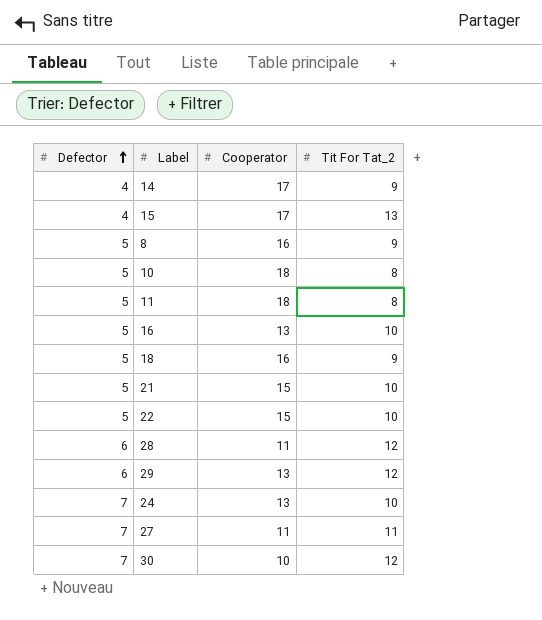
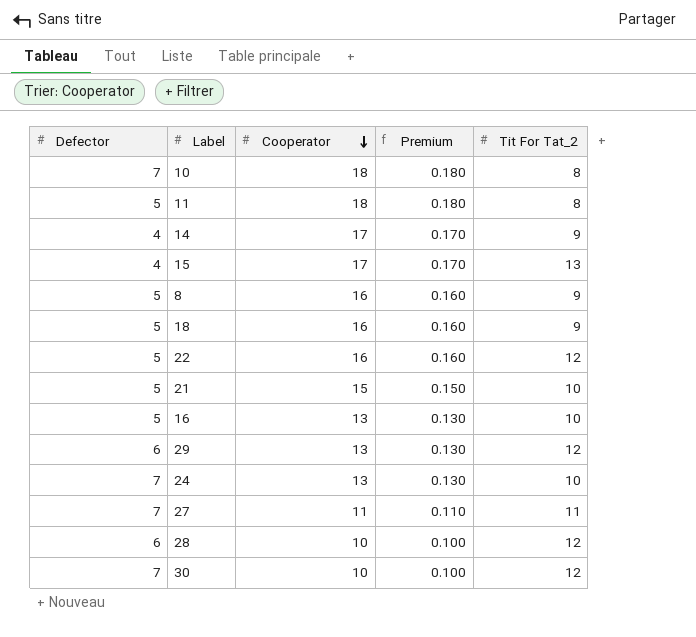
row order: Defector ascending -> Cooperator descending
column Premium | formula: none -> [Cooperator] * 0.01
10 | Defector: 5 -> 7
22 | Cooperator: 15 -> 16
22 | Tit For Tat_2: 10 -> 12
28 | Cooperator: 11 -> 10

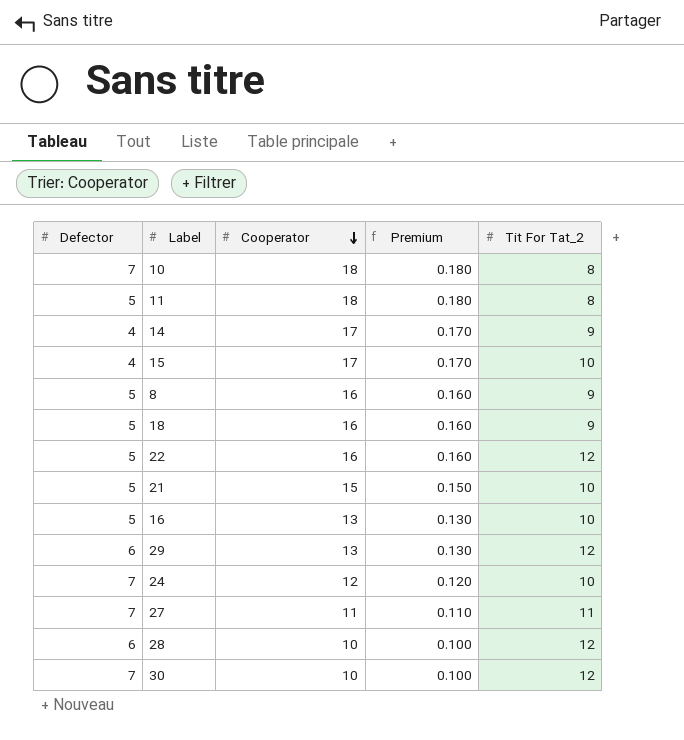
15 | Tit For Tat_2: 13 -> 10
24 | Cooperator: 13 -> 12
24 | Premium: 0.130 -> 0.120

